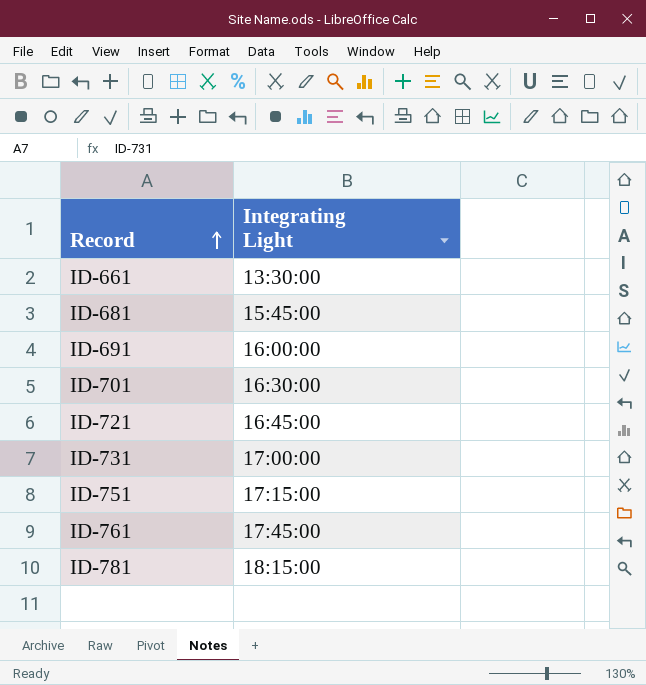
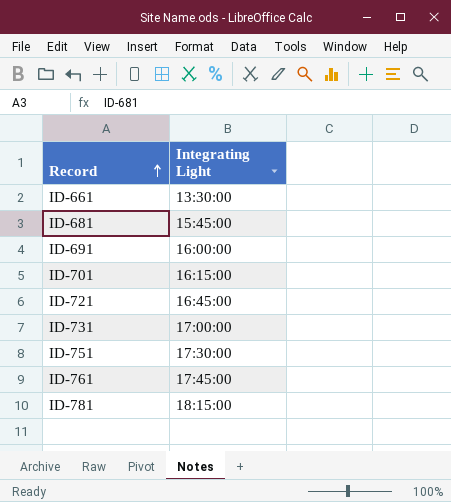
ID-701 | Integrating Light: 16:30:00 -> 16:15:00
ID-751 | Integrating Light: 17:15:00 -> 17:30:00

